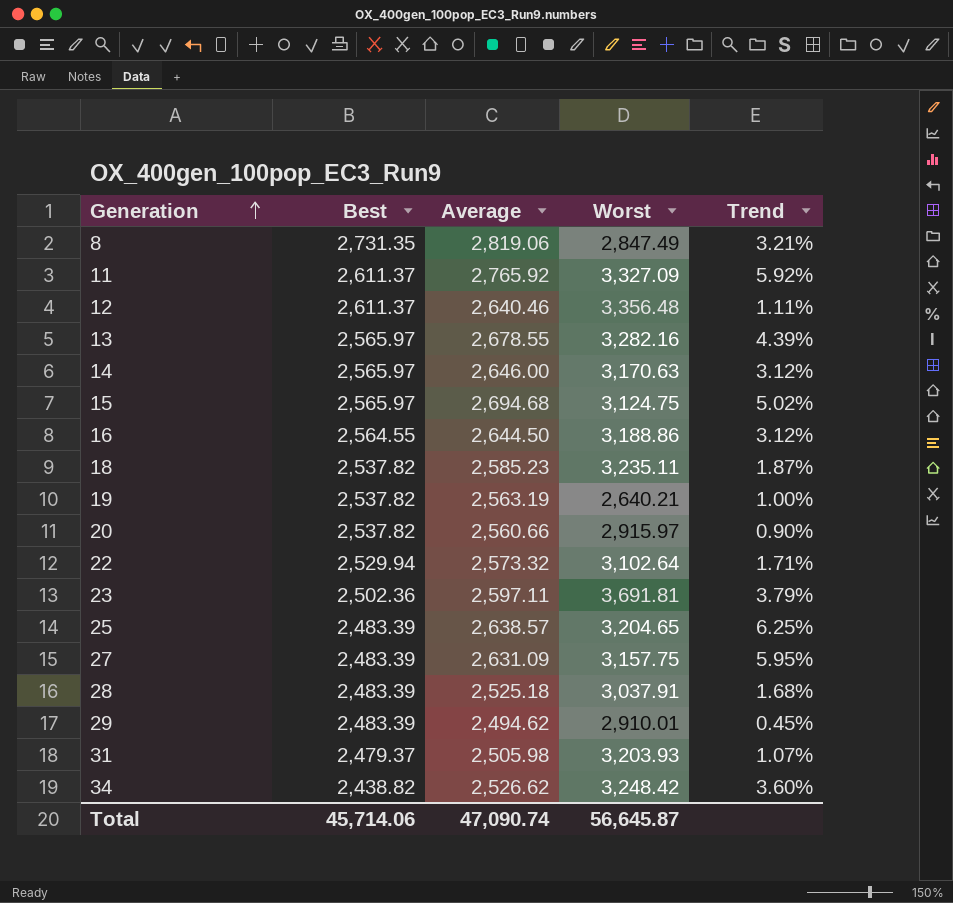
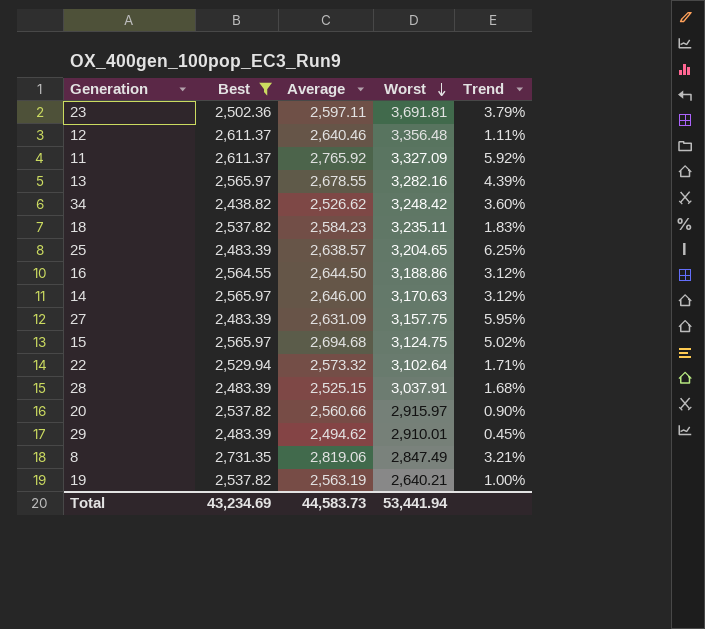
filter: none -> Best != 2,479.37
row order: Generation ascending -> Worst descending
18 | Average: 2,585.23 -> 2,584.23
18 | Trend: 1.87% -> 1.83%
28 | Average: 2,525.18 -> 2,525.15
Total | Best: 45,714.06 -> 43,234.69
Total | Average: 47,090.74 -> 44,583.73
Total | Worst: 56,645.87 -> 53,441.94

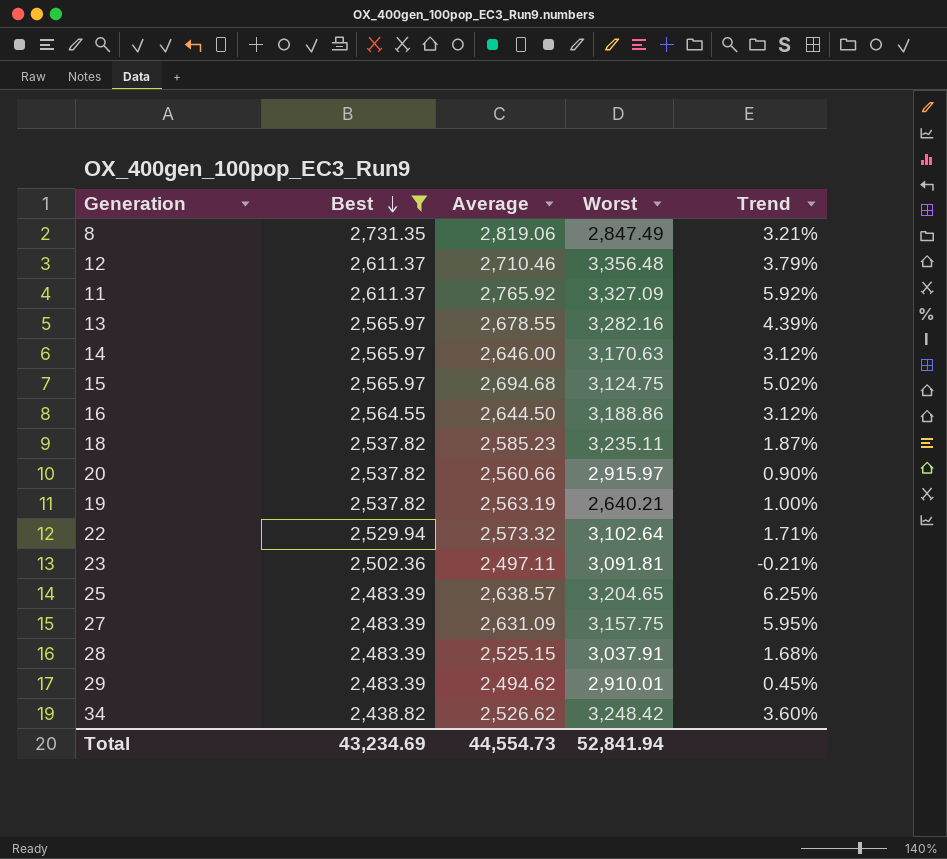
row order: Worst descending -> Best descending
12 | Average: 2,640.46 -> 2,710.46
12 | Trend: 1.11% -> 3.79%
18 | Average: 2,584.23 -> 2,585.23
18 | Trend: 1.83% -> 1.87%
23 | Average: 2,597.11 -> 2,497.11
23 | Worst: 3,691.81 -> 3,091.81
23 | Trend: 3.79% -> -0.21%
Total | Average: 44,583.73 -> 44,554.73
Total | Worst: 53,441.94 -> 52,841.94

